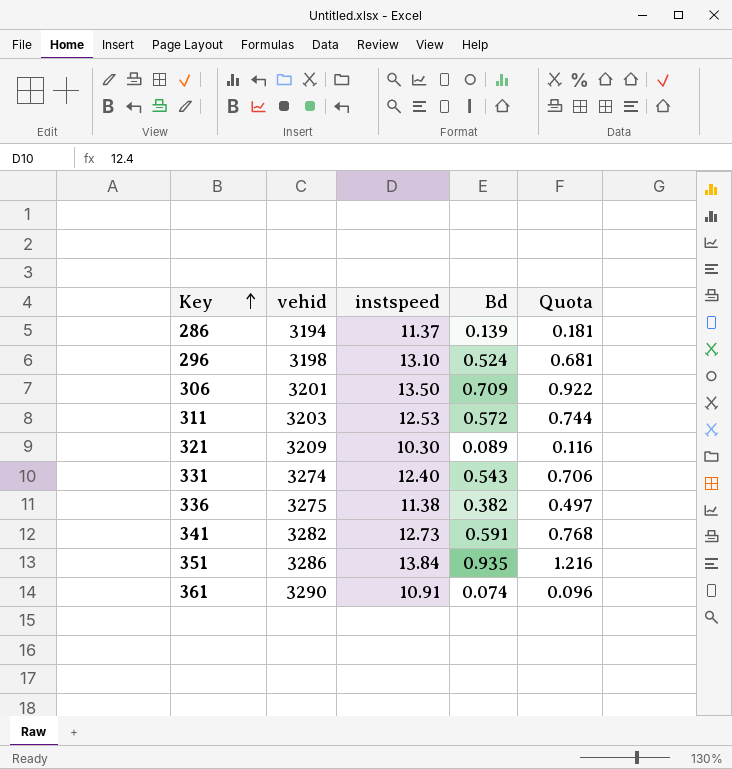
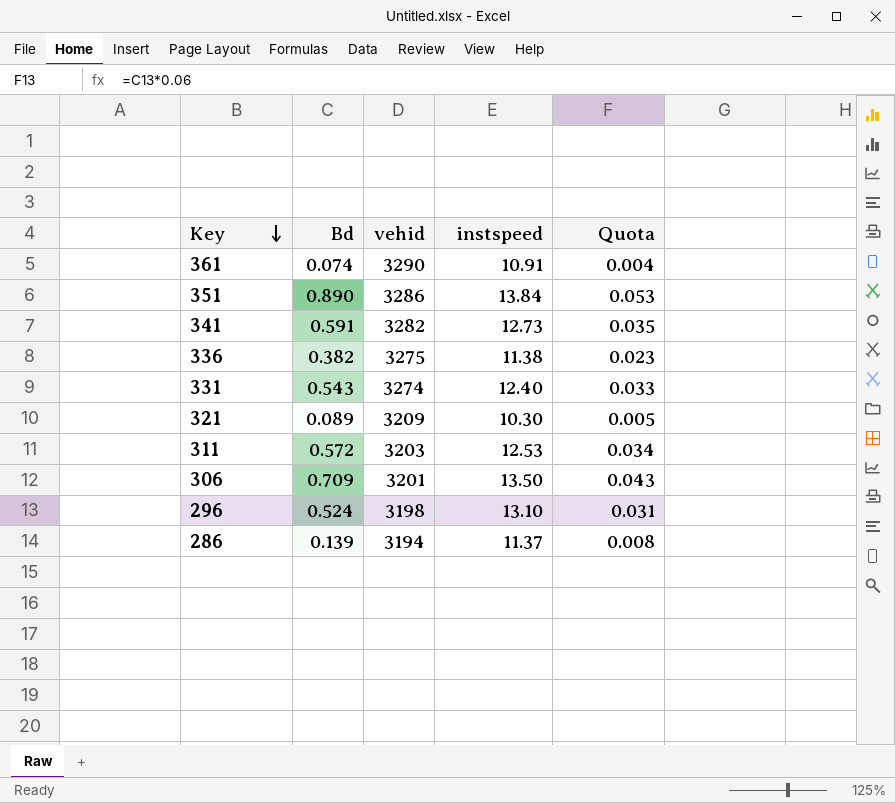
row order: Key ascending -> Key descending
column Bd | position: 4 -> 2
column Quota | formula: [Bd] * 1.3 -> [Bd] * 0.06
351 | Bd: 0.935 -> 0.890

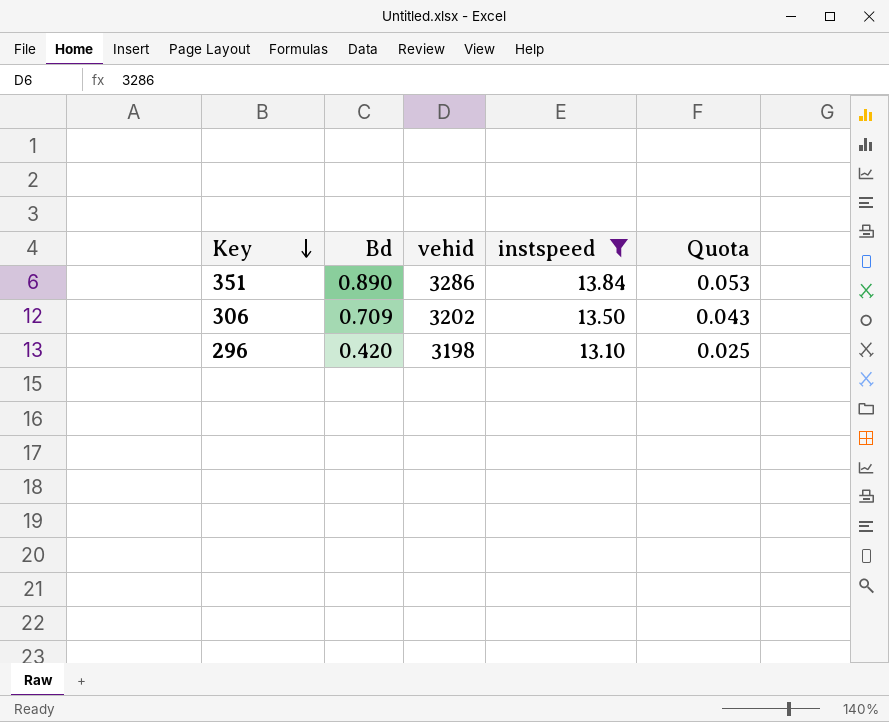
filter: none -> instspeed >= 13.10
306 | vehid: 3201 -> 3202
296 | Bd: 0.524 -> 0.420
296 | Quota: 0.031 -> 0.025

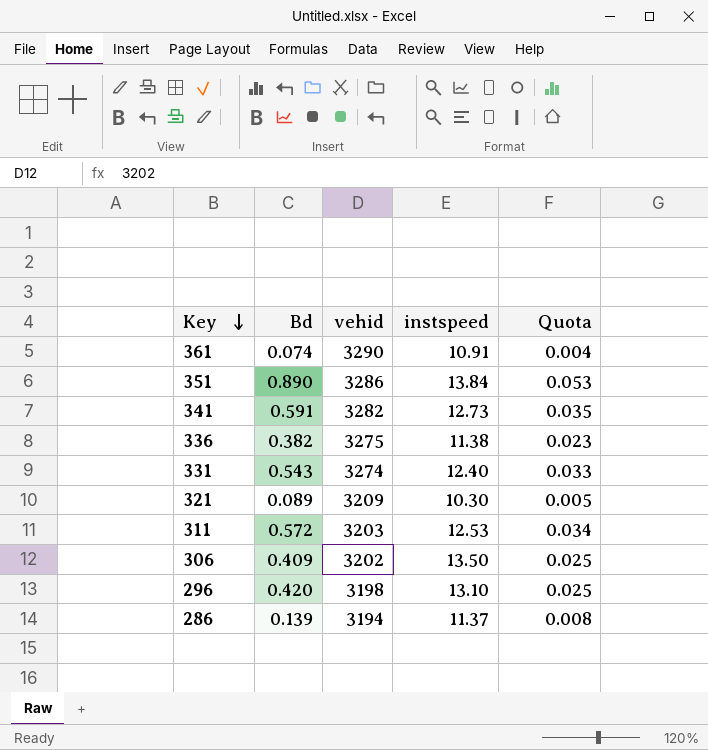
filter: instspeed >= 13.10 -> none
306 | Bd: 0.709 -> 0.409
306 | Quota: 0.043 -> 0.025

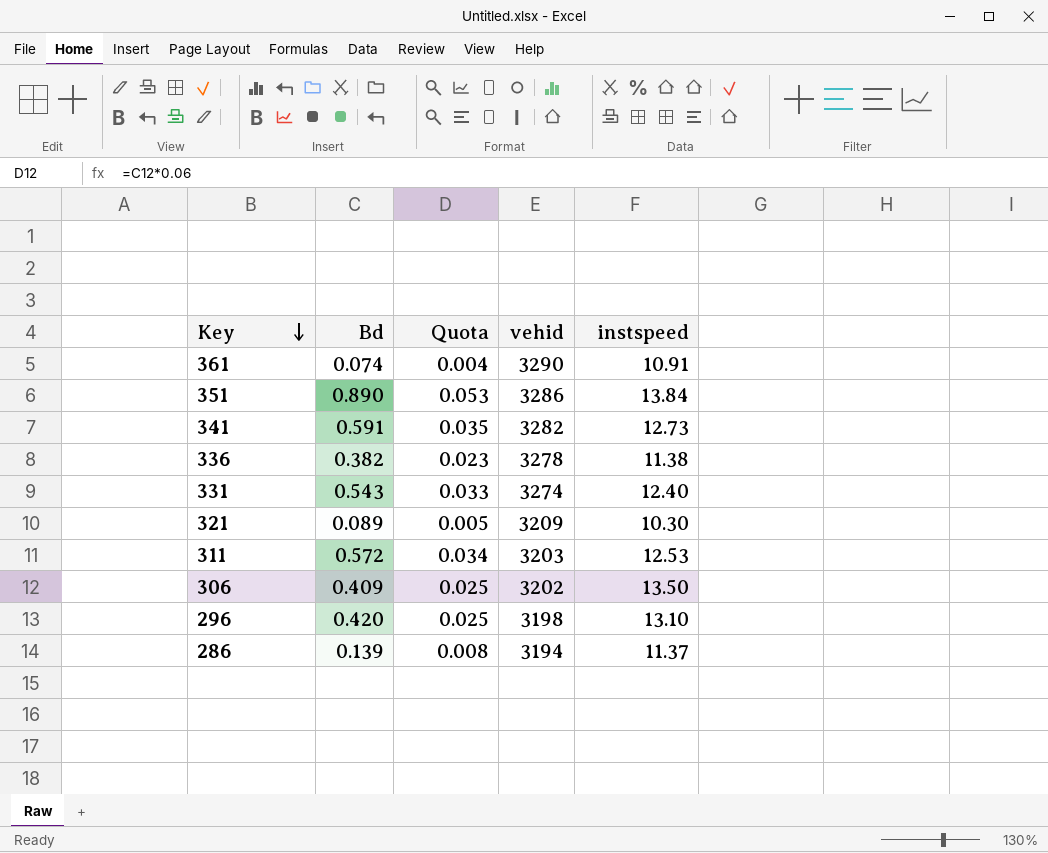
column Quota | position: 5 -> 3
336 | vehid: 3275 -> 3278

